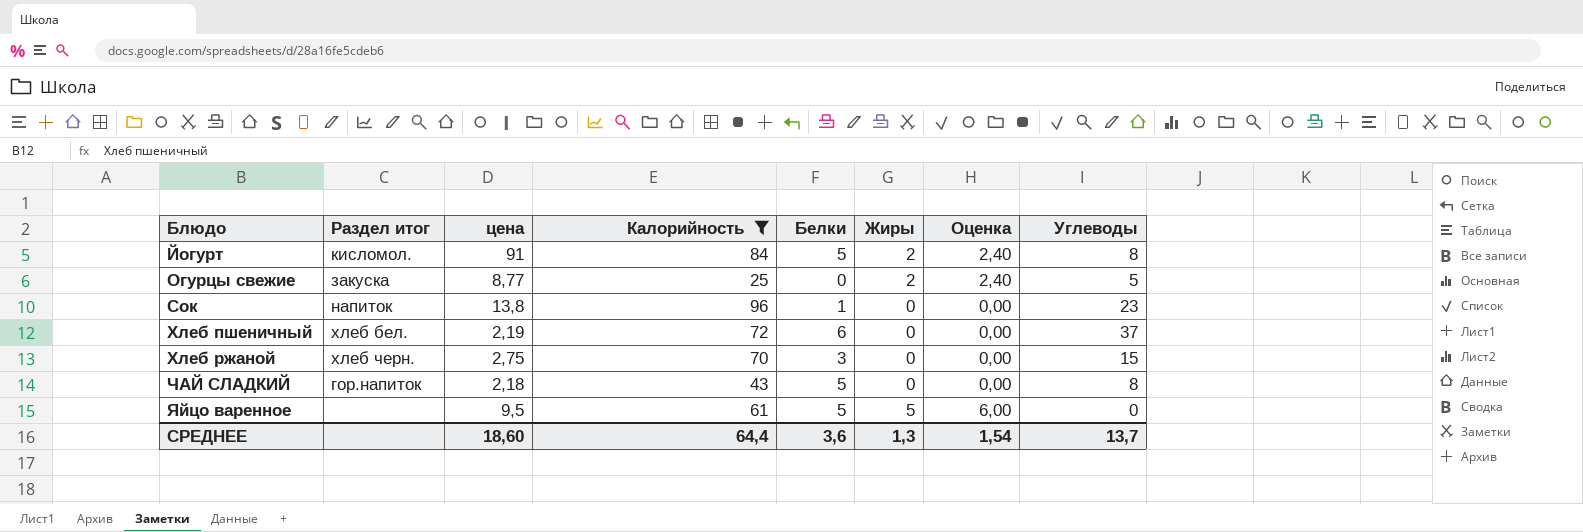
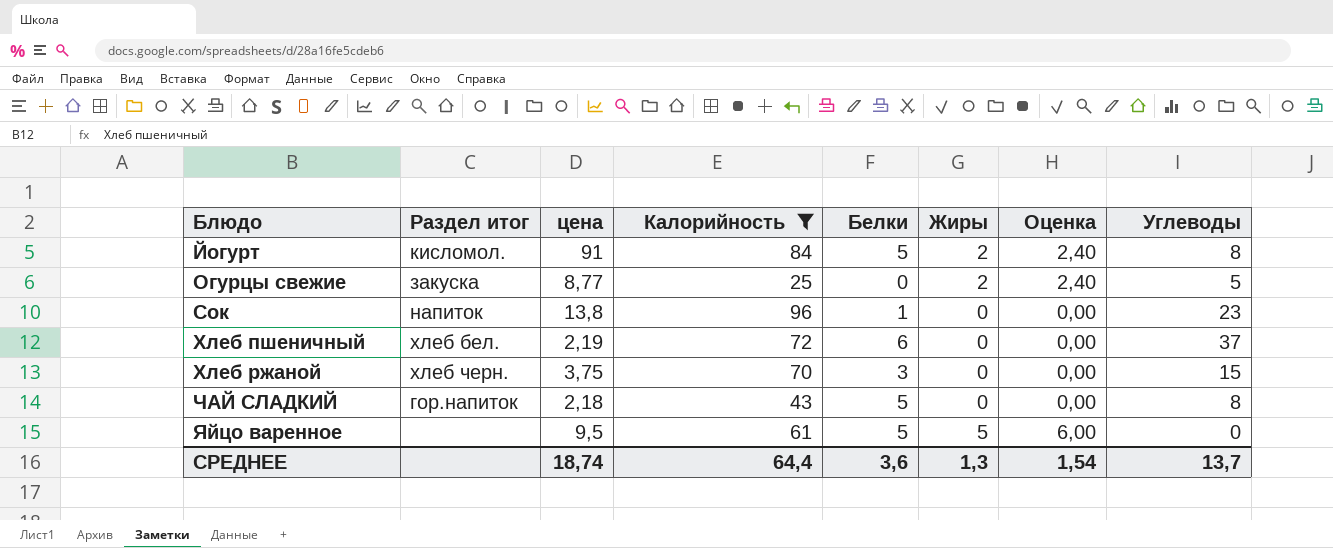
Хлеб ржаной | цена: 2,75 -> 3,75
СРЕДНЕЕ | цена: 18,60 -> 18,74

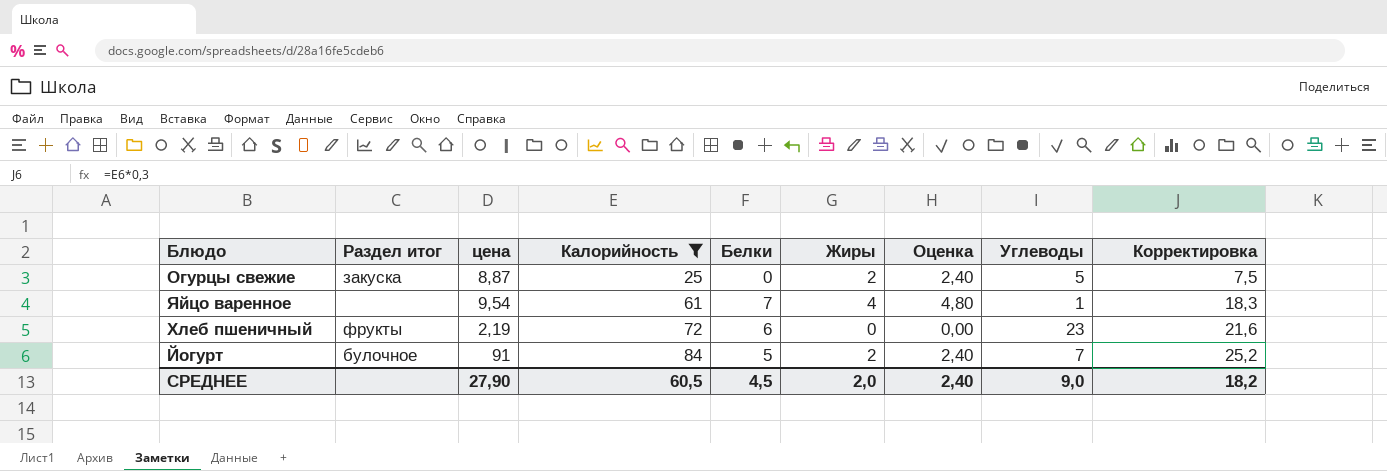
row order: Блюдо ascending -> Калорийность ascending
column Корректировка | formula: none -> [Калорийность] * 0,3
row Сок: напиток | 13,8 | 96 | 1 | 0 | 0,00 | 23 -> none
row Хлеб ржаной: хлеб черн. | 3,75 | 70 | 3 | 0 | 0,00 | 15 -> none
row ЧАЙ СЛАДКИЙ: гор.напиток | 2,18 | 43 | 5 | 0 | 0,00 | 8 -> none
Огурцы свежие | цена: 8,77 -> 8,87
Яйцо варенное | цена: 9,5 -> 9,54
Яйцо варенное | Белки: 5 -> 7
Яйцо варенное | Жиры: 5 -> 4
Яйцо варенное | Оценка: 6,00 -> 4,80
Яйцо варенное | Углеводы: 0 -> 1
Хлеб пшеничный | Раздел итог: хлеб бел. -> фрукты
Хлеб пшеничный | Углеводы: 37 -> 23
Йогурт | Раздел итог: кисломол. -> булочное
Йогурт | Углеводы: 8 -> 7
СРЕДНЕЕ | цена: 18,74 -> 27,90
СРЕДНЕЕ | Калорийность: 64,4 -> 60,5
СРЕДНЕЕ | Белки: 3,6 -> 4,5
СРЕДНЕЕ | Жиры: 1,3 -> 2,0
СРЕДНЕЕ | Оценка: 1,54 -> 2,40
СРЕДНЕЕ | Углеводы: 13,7 -> 9,0

